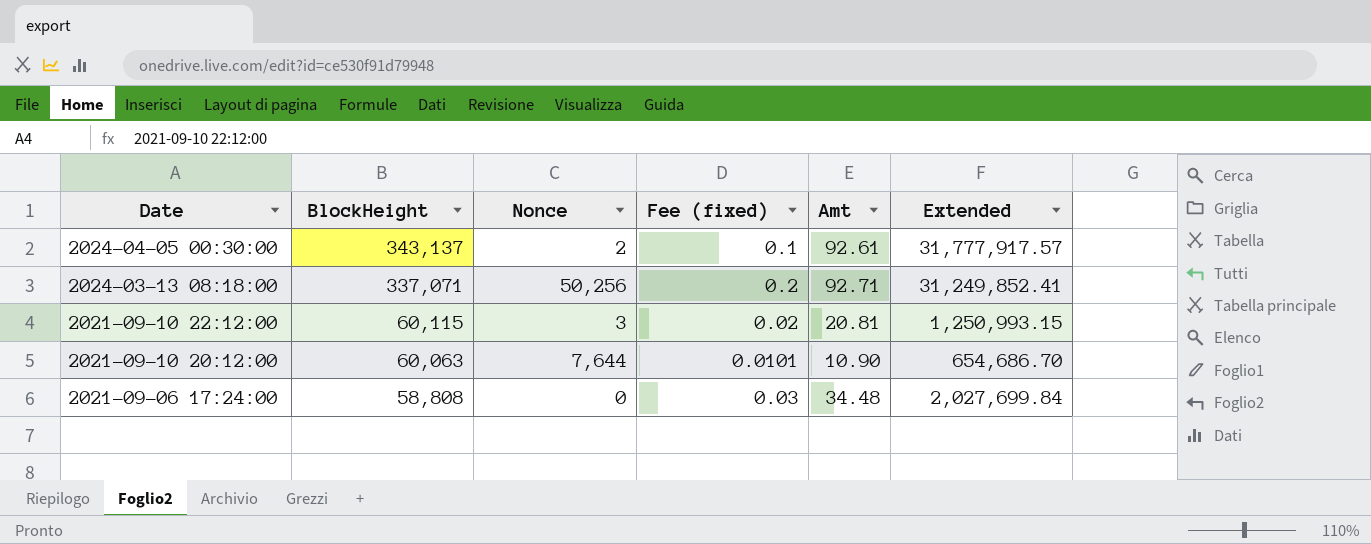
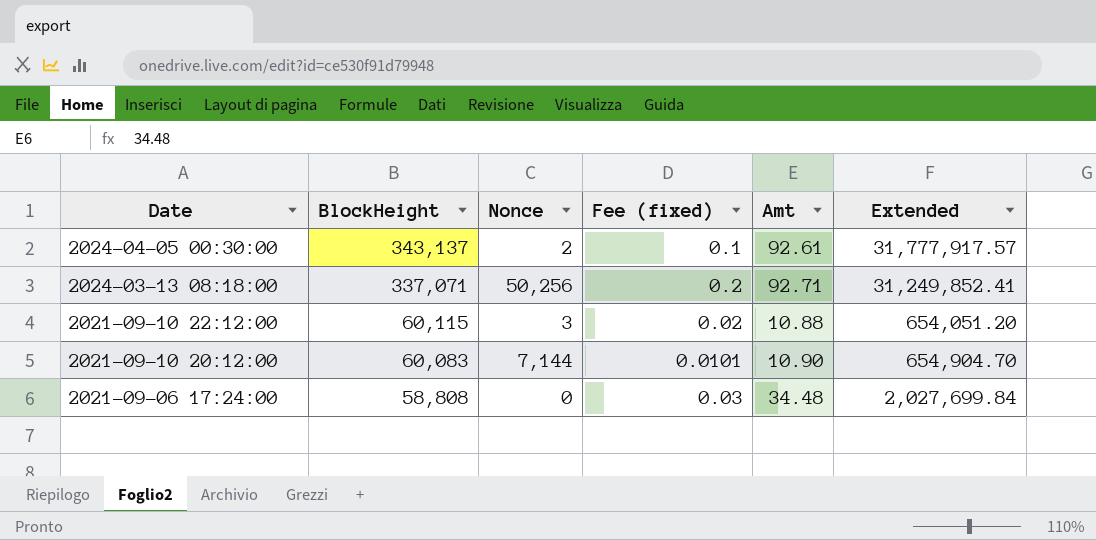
2021-09-10 22:12:00 | Amt: 20.81 -> 10.88
2021-09-10 22:12:00 | Extended: 1,250,993.15 -> 654,051.20
2021-09-10 20:12:00 | BlockHeight: 60,063 -> 60,083
2021-09-10 20:12:00 | Nonce: 7,644 -> 7,144
2021-09-10 20:12:00 | Extended: 654,686.70 -> 654,904.70

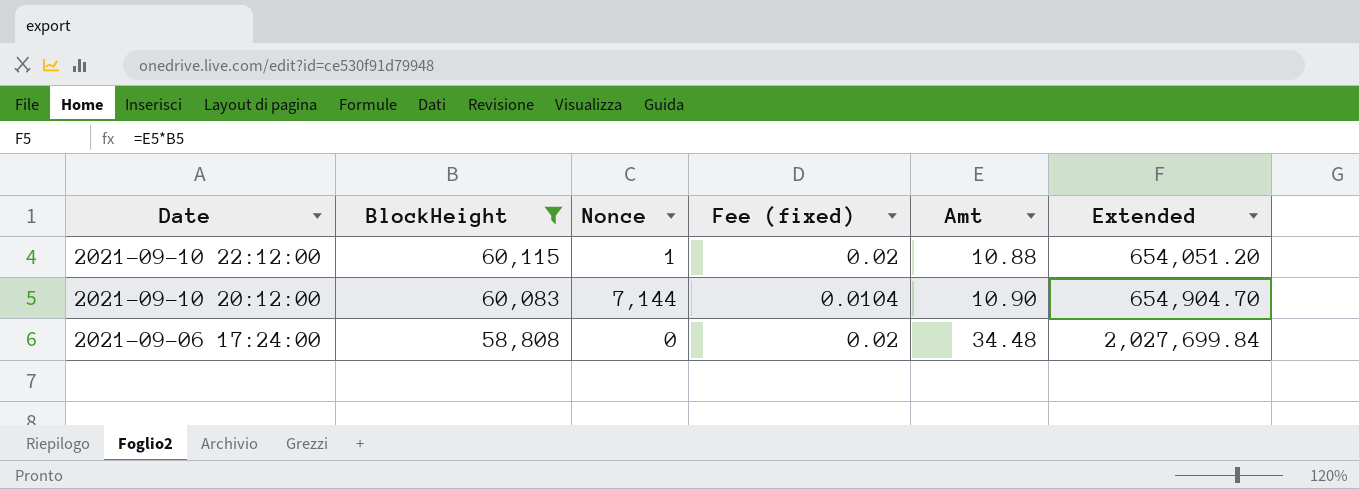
filter: none -> BlockHeight <= 60,115
2021-09-10 22:12:00 | Nonce: 3 -> 1
2021-09-10 20:12:00 | Fee (fixed): 0.0101 -> 0.0104
2021-09-06 17:24:00 | Fee (fixed): 0.03 -> 0.02

